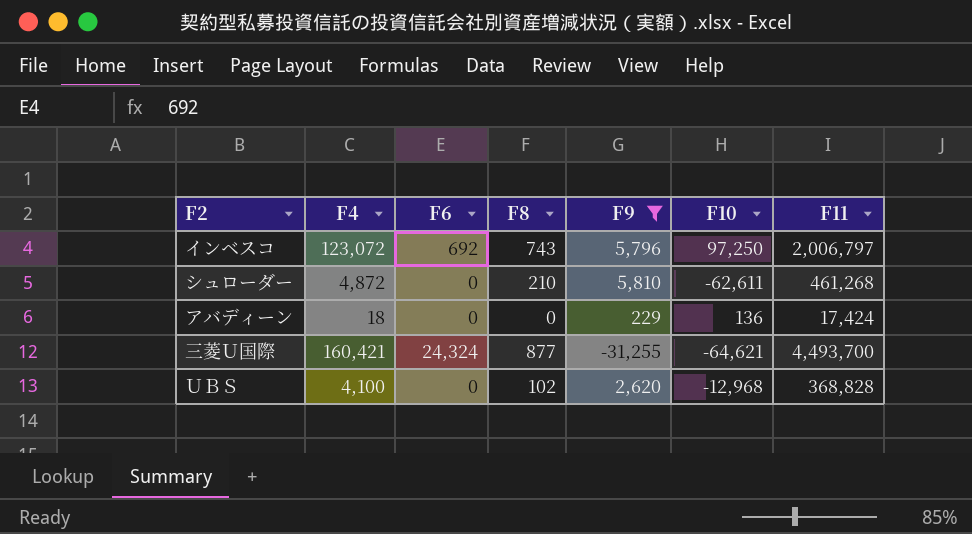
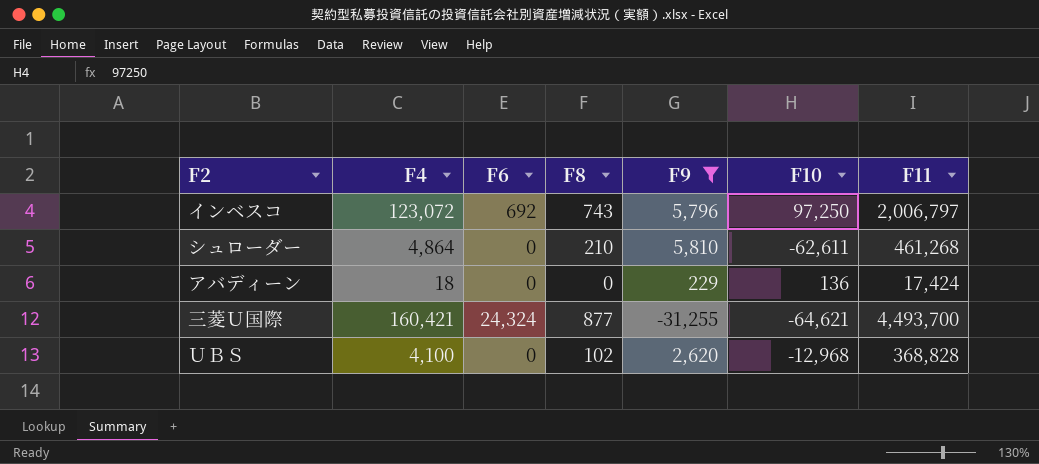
シュローダー | F4: 4,872 -> 4,864

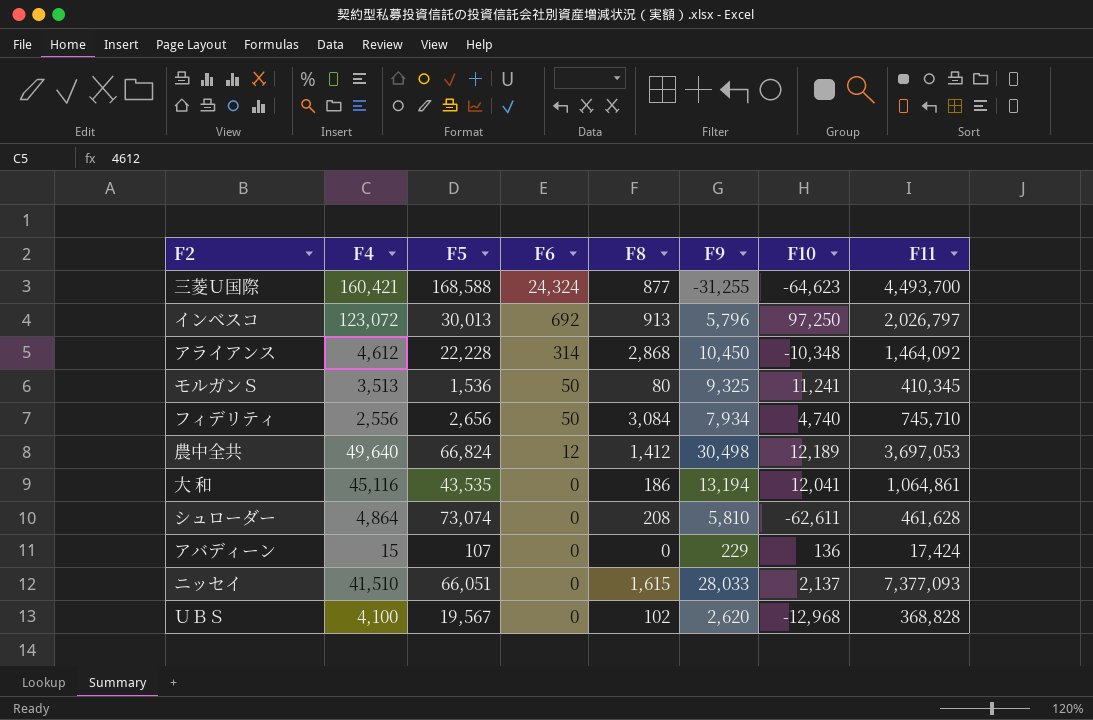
filter: F9 <= 5,810 -> none
row order: none -> F6 descending
column F5 | position: none -> 3
三菱Ｕ国際 | F10: -64,621 -> -64,623
インベスコ | F8: 743 -> 913
インベスコ | F11: 2,006,797 -> 2,026,797
シュローダー | F8: 210 -> 208
シュローダー | F11: 461,268 -> 461,628
アバディーン | F4: 18 -> 15

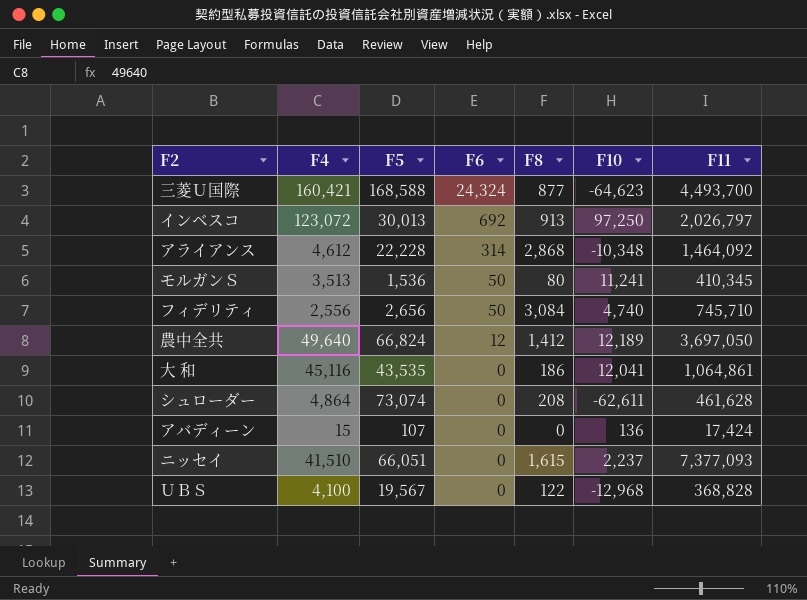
column F9 | position: 6 -> none
農中全共 | F11: 3,697,053 -> 3,697,050
ニッセイ | F10: 2,137 -> 2,237
ＵＢＳ | F8: 102 -> 122

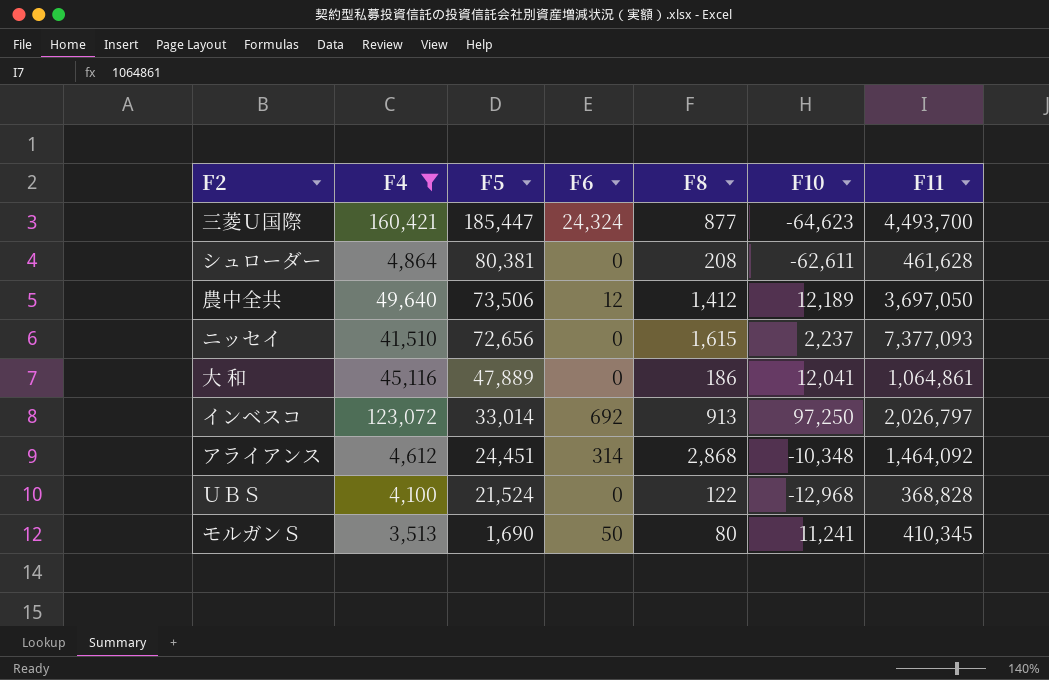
filter: none -> F4 >= 3,513
row order: F6 descending -> F5 descending
三菱Ｕ国際 | F5: 168,588 -> 185,447
シュローダー | F5: 73,074 -> 80,381
農中全共 | F5: 66,824 -> 73,506
ニッセイ | F5: 66,051 -> 72,656
大 和 | F5: 43,535 -> 47,889
インベスコ | F5: 30,013 -> 33,014
アライアンス | F5: 22,228 -> 24,451
ＵＢＳ | F5: 19,567 -> 21,524
モルガンＳ | F5: 1,536 -> 1,690

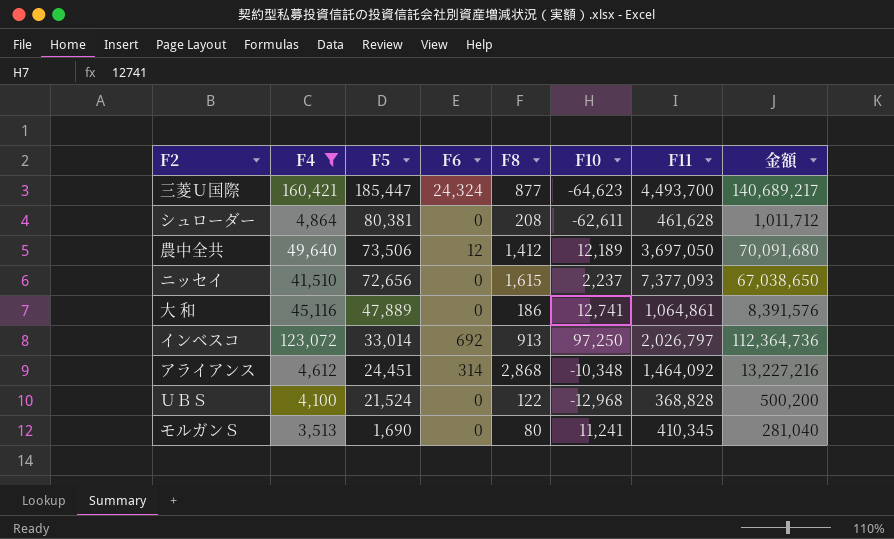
column 金額 | formula: none -> [F4] * [F8]
大 和 | F10: 12,041 -> 12,741
モルガンＳ | F6: 50 -> 0

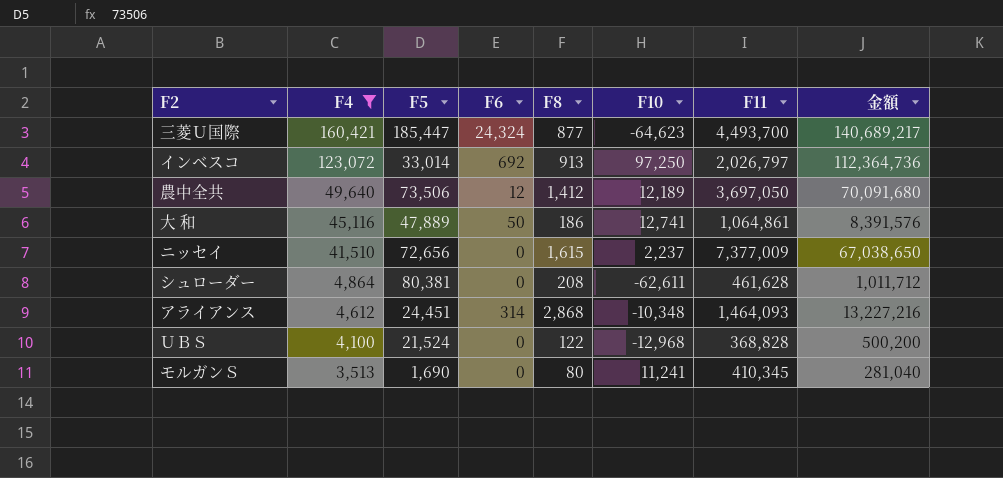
row order: F5 descending -> F4 descending
大 和 | F6: 0 -> 50
ニッセイ | F11: 7,377,093 -> 7,377,009
アライアンス | F11: 1,464,092 -> 1,464,093

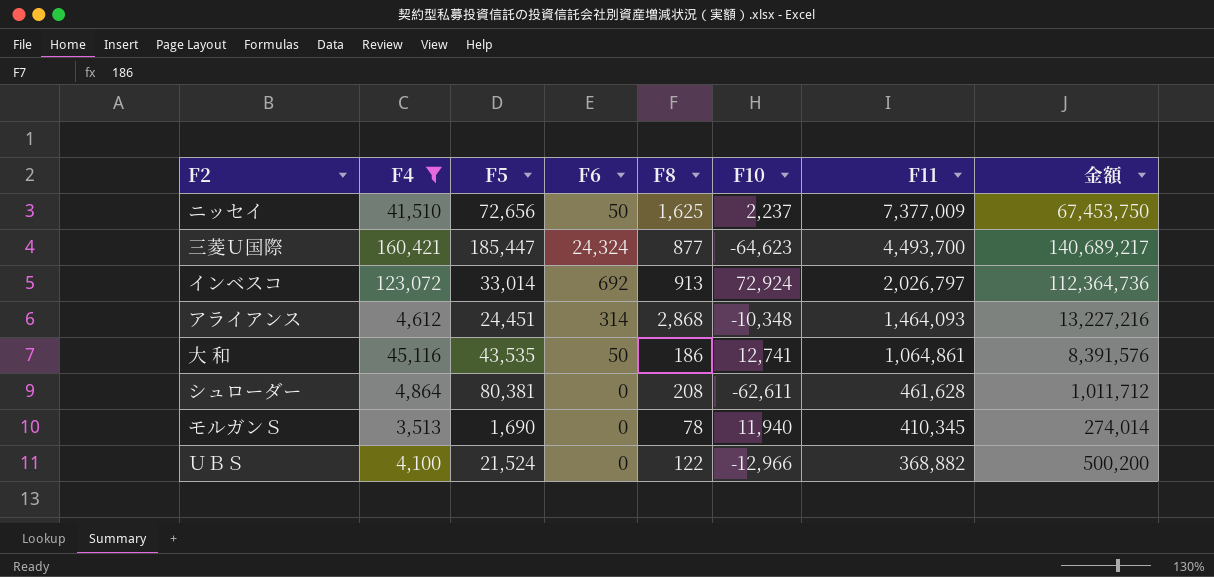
row order: F4 descending -> F11 descending
row 農中全共: 49,640 | 73,506 | 12 | 1,412 | 12,189 | 3,697,050 | 70,091,680 -> none
ニッセイ | F6: 0 -> 50
ニッセイ | F8: 1,615 -> 1,625
ニッセイ | 金額: 67,038,650 -> 67,453,750
インベスコ | F10: 97,250 -> 72,924
大 和 | F5: 47,889 -> 43,535
モルガンＳ | F8: 80 -> 78
モルガンＳ | F10: 11,241 -> 11,940
モルガンＳ | 金額: 281,040 -> 274,014
ＵＢＳ | F10: -12,968 -> -12,966
ＵＢＳ | F11: 368,828 -> 368,882

